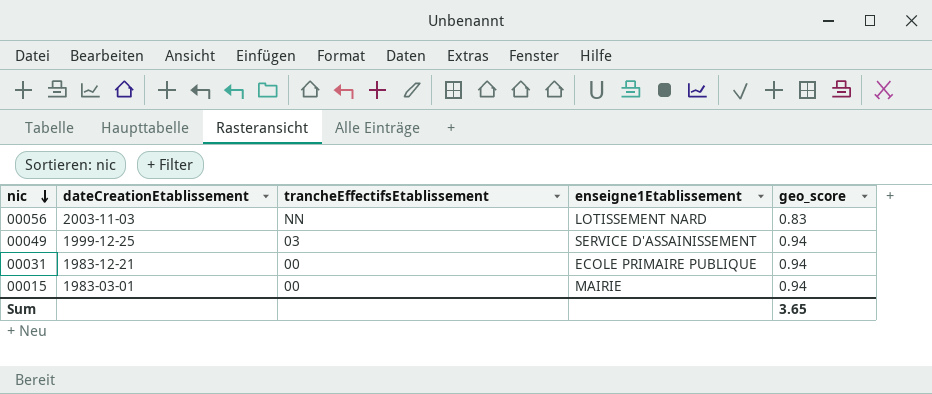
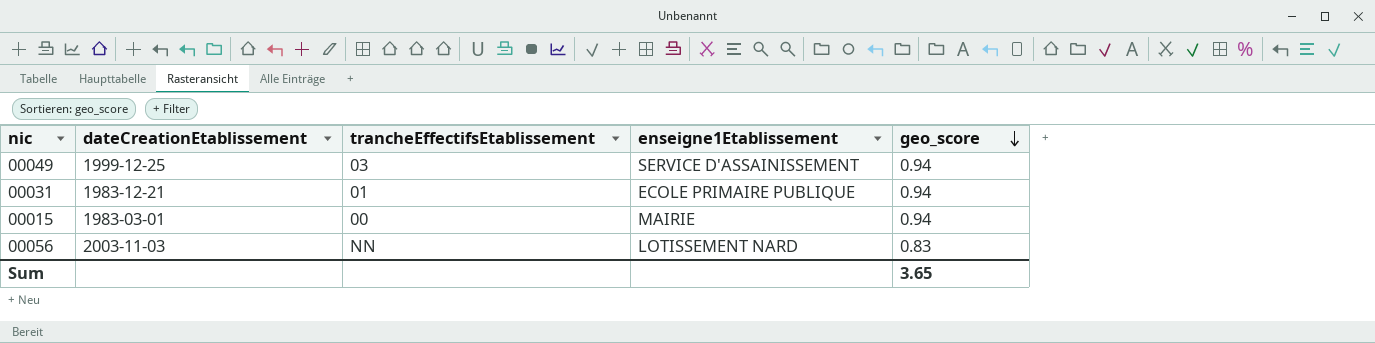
row order: nic descending -> geo_score descending
00031 | trancheEffectifsEtablissement: 00 -> 01

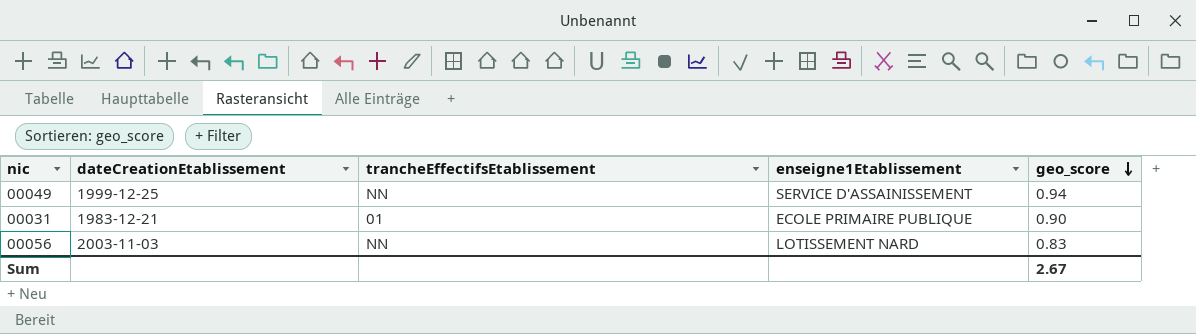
row 00015: 1983-03-01 | 00 | MAIRIE | 0.94 -> none
00049 | trancheEffectifsEtablissement: 03 -> NN
00031 | geo_score: 0.94 -> 0.90
Sum | geo_score: 3.65 -> 2.67

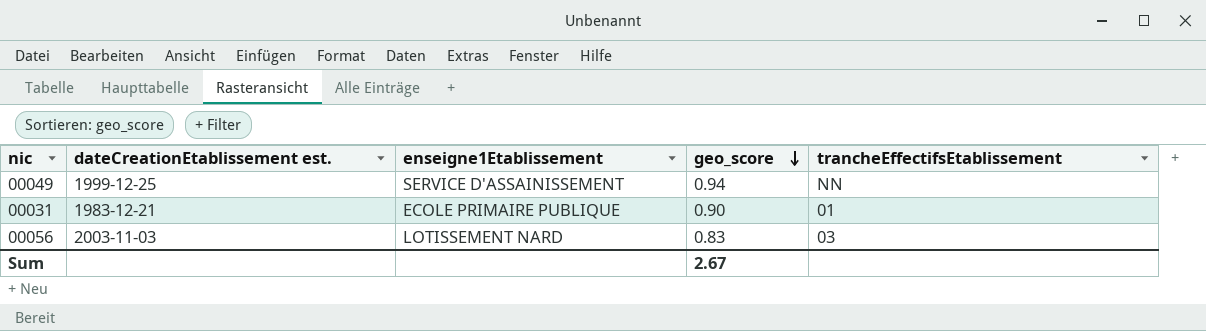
column name: dateCreationEtablissement -> dateCreationEtablissement est.
column trancheEffectifsEtablissement | position: 3 -> 5
00056 | trancheEffectifsEtablissement: NN -> 03

